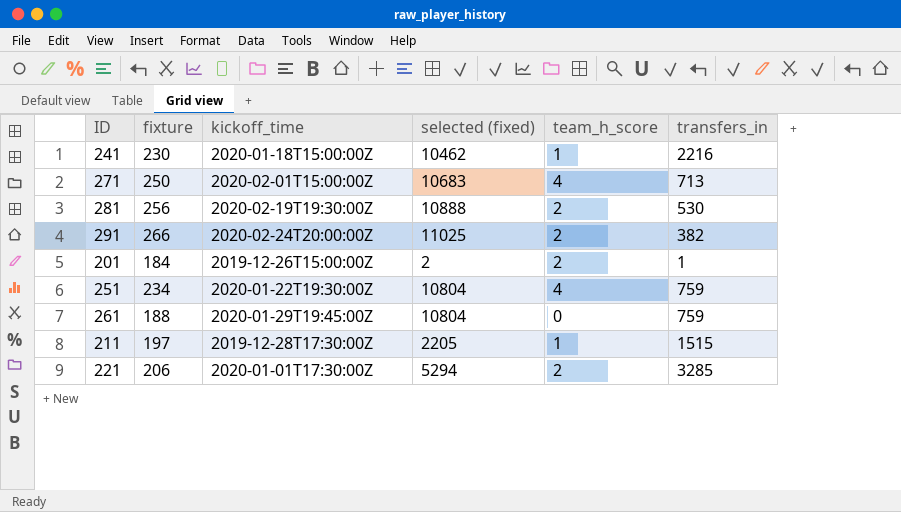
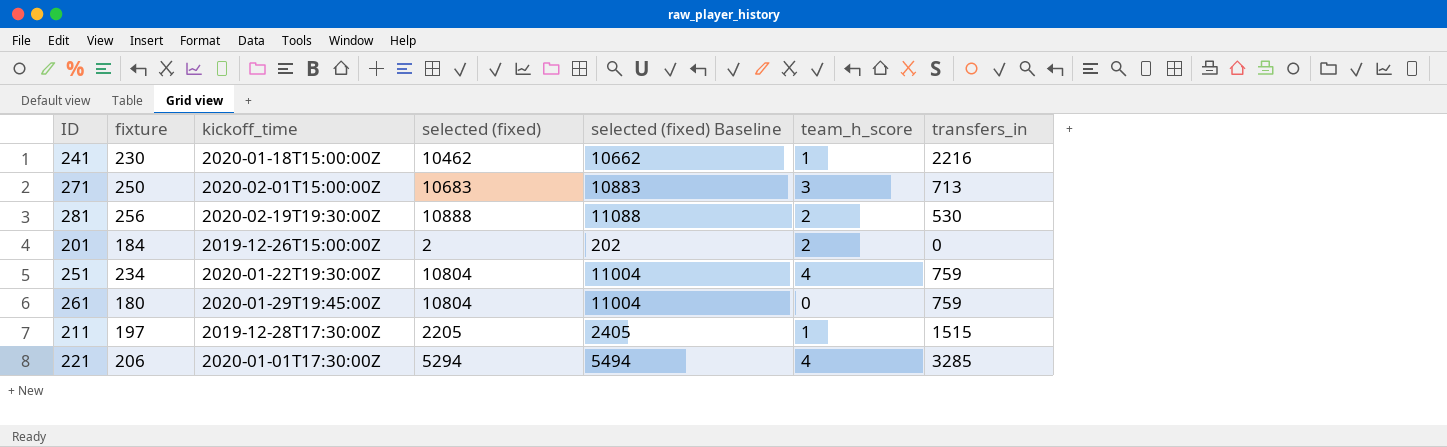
column selected (fixed) Baseline | formula: none -> [selected (fixed)] + 200
row 291: 266 | 2020-02-24T20:00:00Z | 11025 | 2 | 382 -> none
271 | team_h_score: 4 -> 3
201 | transfers_in: 1 -> 0
261 | fixture: 188 -> 180
221 | team_h_score: 2 -> 4

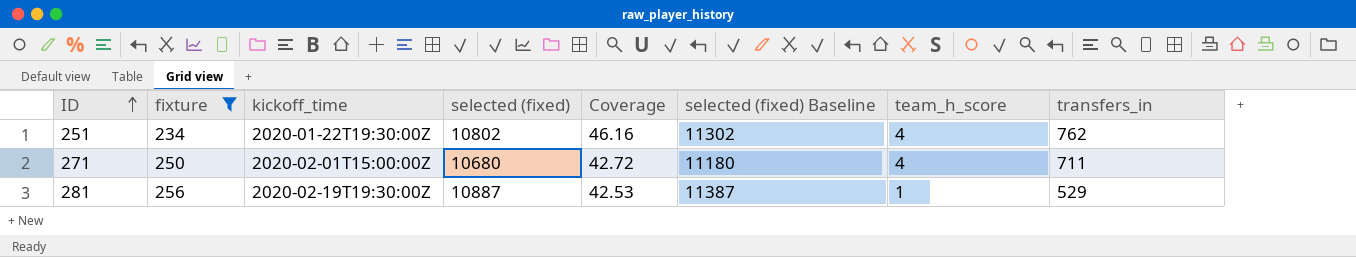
filter: none -> fixture >= 234
row order: none -> ID ascending
column Coverage | formula: none -> [selected (fixed)] / [fixture]
column selected (fixed) Baseline | formula: [selected (fixed)] + 200 -> [selected (fixed)] + 500
251 | selected (fixed): 10804 -> 10802
251 | transfers_in: 759 -> 762
271 | selected (fixed): 10683 -> 10680
271 | team_h_score: 3 -> 4
271 | transfers_in: 713 -> 711
281 | selected (fixed): 10888 -> 10887
281 | team_h_score: 2 -> 1
281 | transfers_in: 530 -> 529

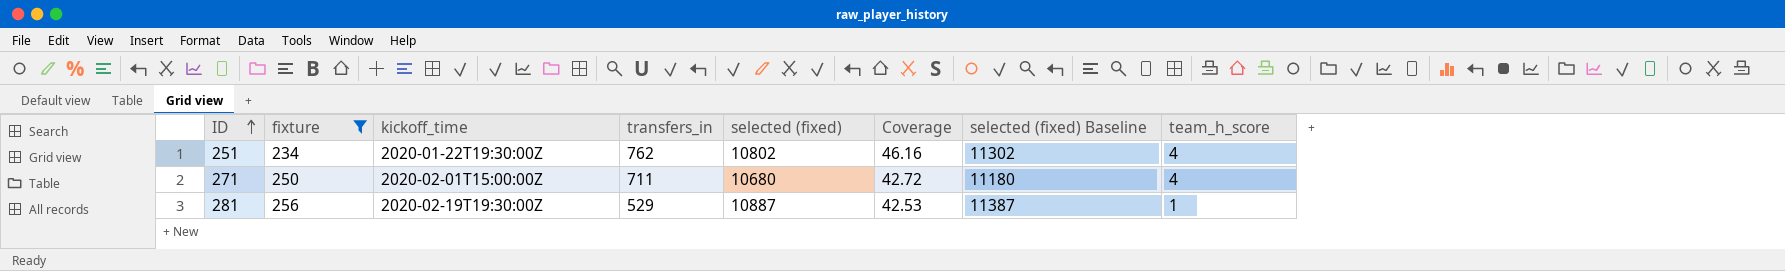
column transfers_in | position: 8 -> 4

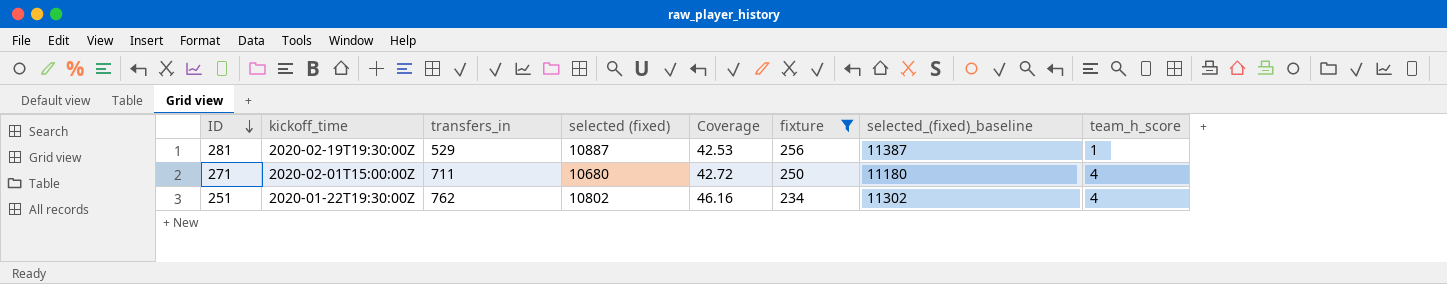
row order: ID ascending -> ID descending
column fixture | position: 2 -> 6
column name: selected (fixed) Baseline -> selected_(fixed)_baseline

